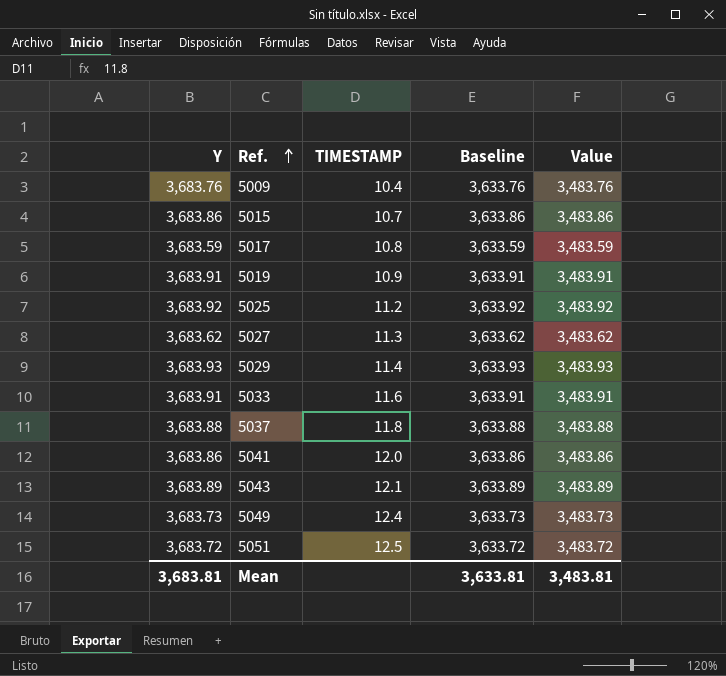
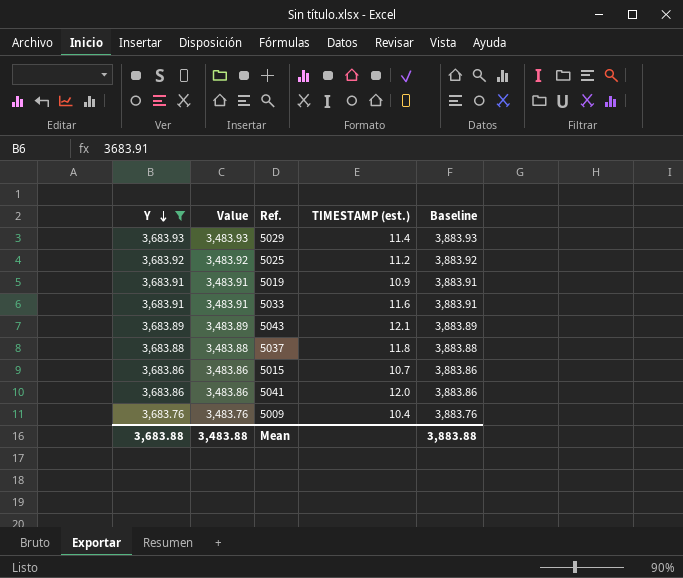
filter: none -> Y >= 3,683.76
row order: Ref. ascending -> Y descending
column Value | position: 5 -> 2
column name: TIMESTAMP -> TIMESTAMP (est.)
column Baseline | formula: [Y] - 50 -> [Y] + 200
Mean | Y: 3,683.81 -> 3,683.88
Mean | Value: 3,483.81 -> 3,483.88
Mean | Baseline: 3,633.81 -> 3,883.88

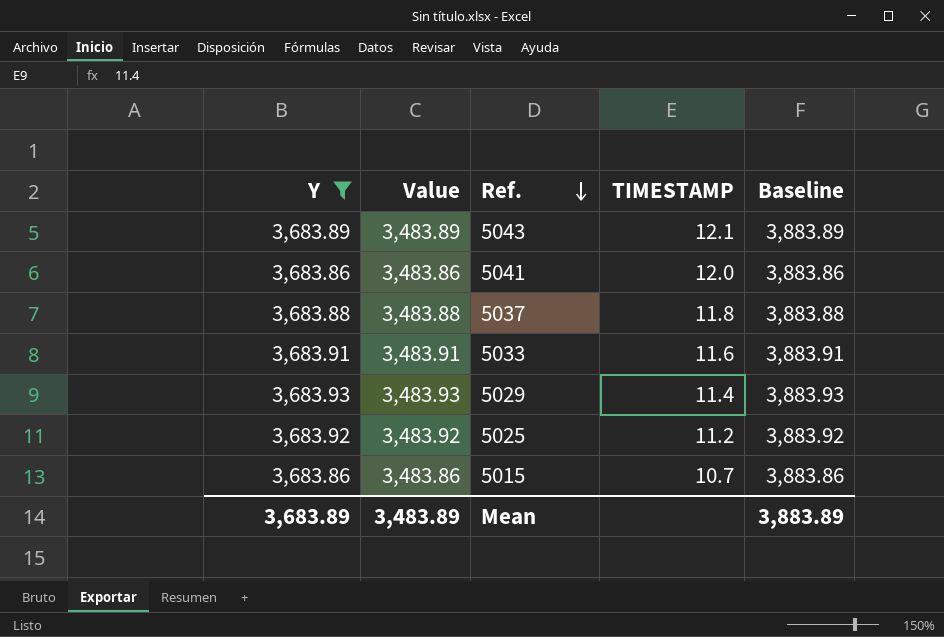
row order: Y descending -> Ref. descending
column name: TIMESTAMP (est.) -> TIMESTAMP
row 5019: 3,683.91 | 3,483.91 | 10.9 | 3,883.91 -> none
row 5009: 3,683.76 | 3,483.76 | 10.4 | 3,883.76 -> none
Mean | Y: 3,683.88 -> 3,683.89
Mean | Value: 3,483.88 -> 3,483.89
Mean | Baseline: 3,883.88 -> 3,883.89

